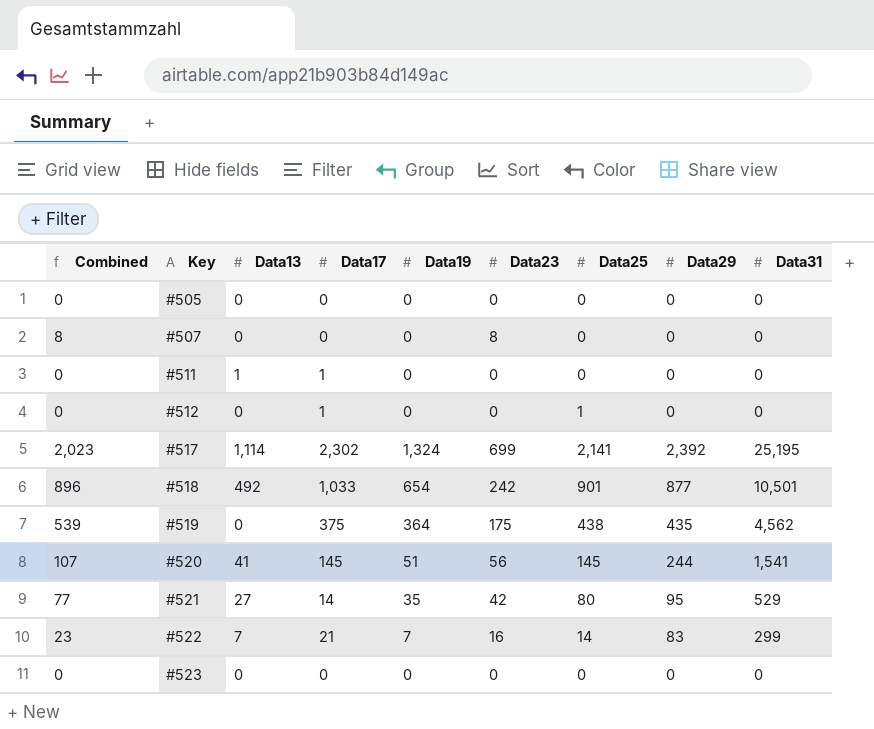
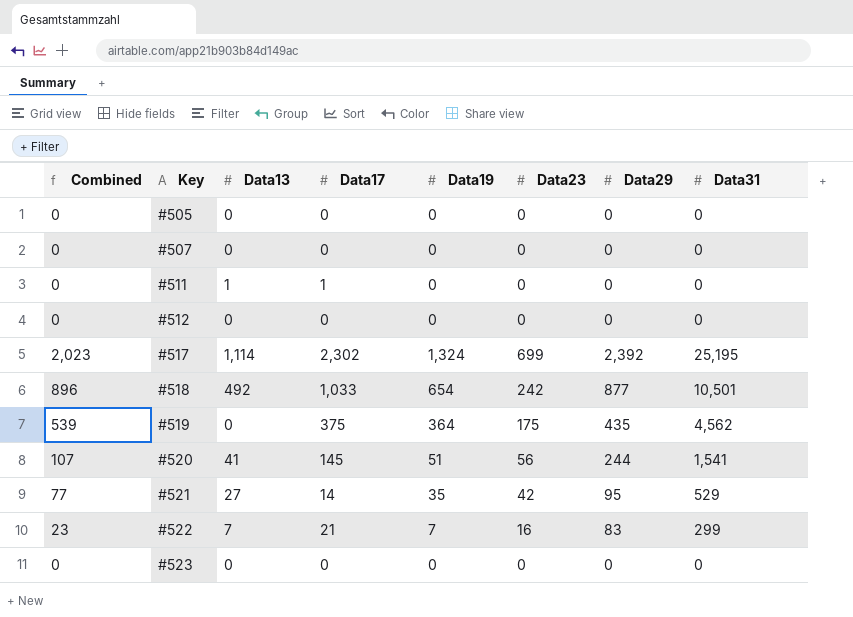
column Data25 | position: 7 -> none
#507 | Combined: 8 -> 0
#507 | Data23: 8 -> 0
#512 | Data17: 1 -> 0

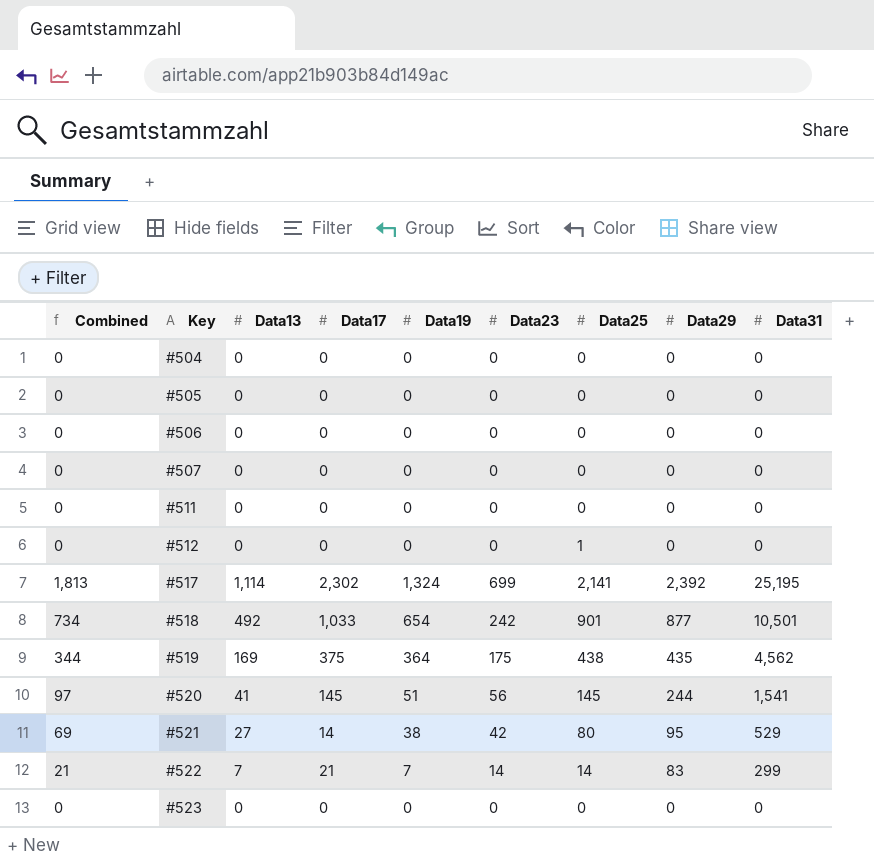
column Combined | formula: [Data19] + [Data23] -> [Data13] + [Data23]
column Data25 | position: none -> 7
row #504: none -> 0 | 0 | 0 | 0 | 0 | 0 | 0 | 0
row #506: none -> 0 | 0 | 0 | 0 | 0 | 0 | 0 | 0
#511 | Data13: 1 -> 0
#511 | Data17: 1 -> 0
#519 | Data13: 0 -> 169
#521 | Data19: 35 -> 38
#522 | Data23: 16 -> 14

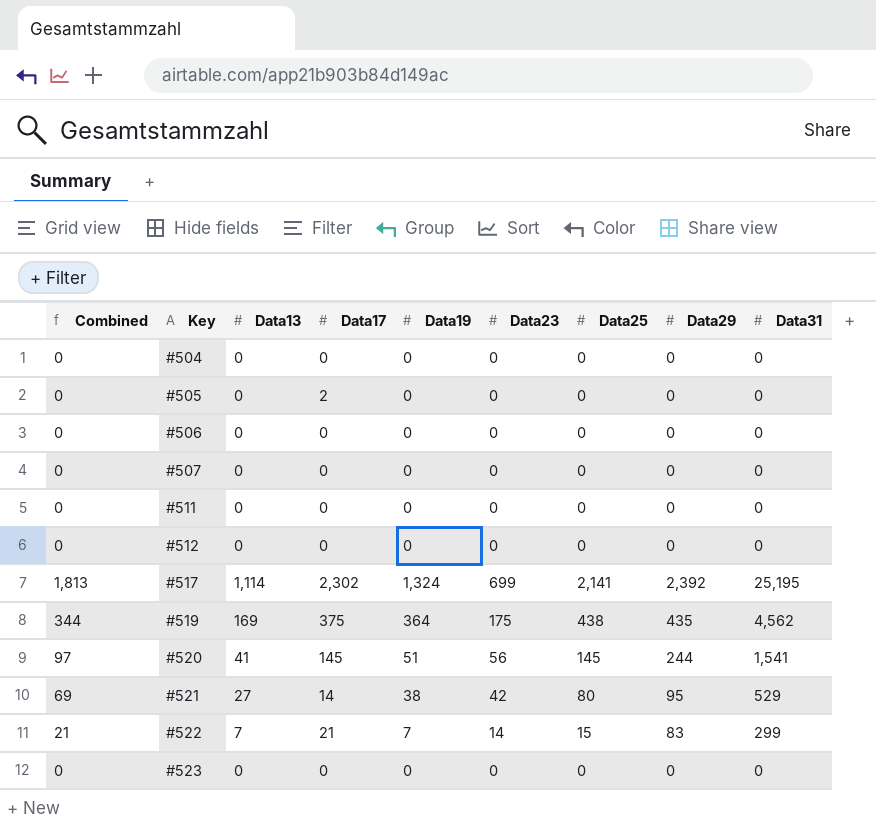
row #518: 734 | 492 | 1,033 | 654 | 242 | 901 | 877 | 10,501 -> none
#505 | Data17: 0 -> 2
#512 | Data25: 1 -> 0
#522 | Data25: 14 -> 15

